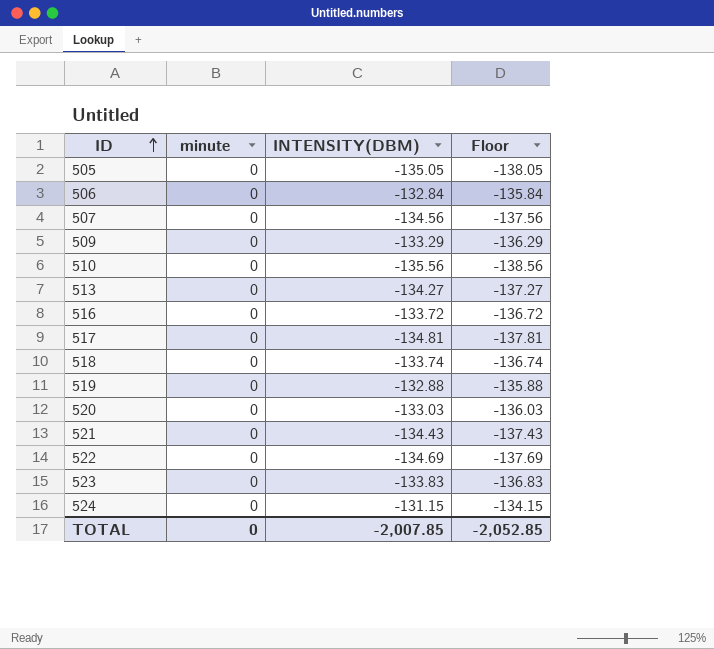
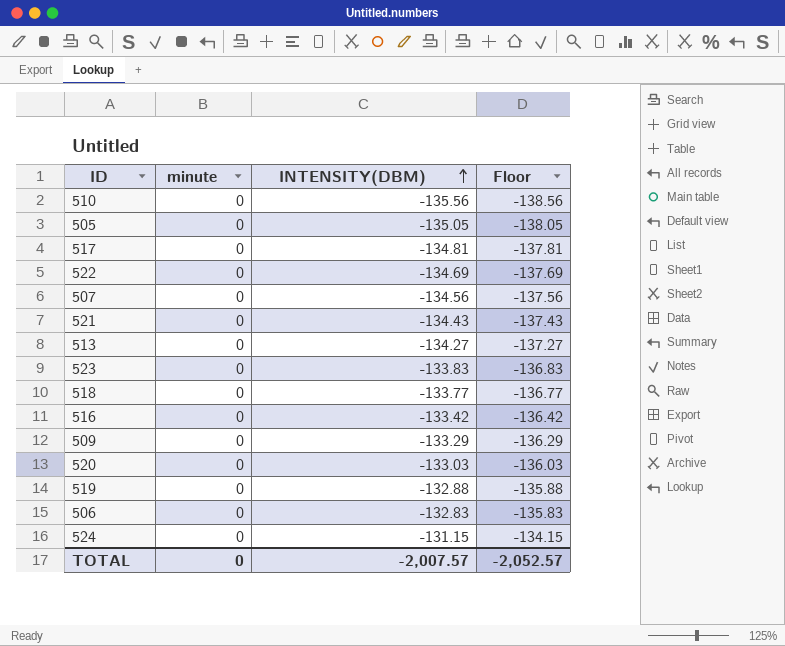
row order: ID ascending -> INTENSITY(DBM) ascending
518 | INTENSITY(DBM): -133.74 -> -133.77
518 | Floor: -136.74 -> -136.77
516 | INTENSITY(DBM): -133.72 -> -133.42
516 | Floor: -136.72 -> -136.42
506 | INTENSITY(DBM): -132.84 -> -132.83
506 | Floor: -135.84 -> -135.83
TOTAL | INTENSITY(DBM): -2,007.85 -> -2,007.57
TOTAL | Floor: -2,052.85 -> -2,052.57

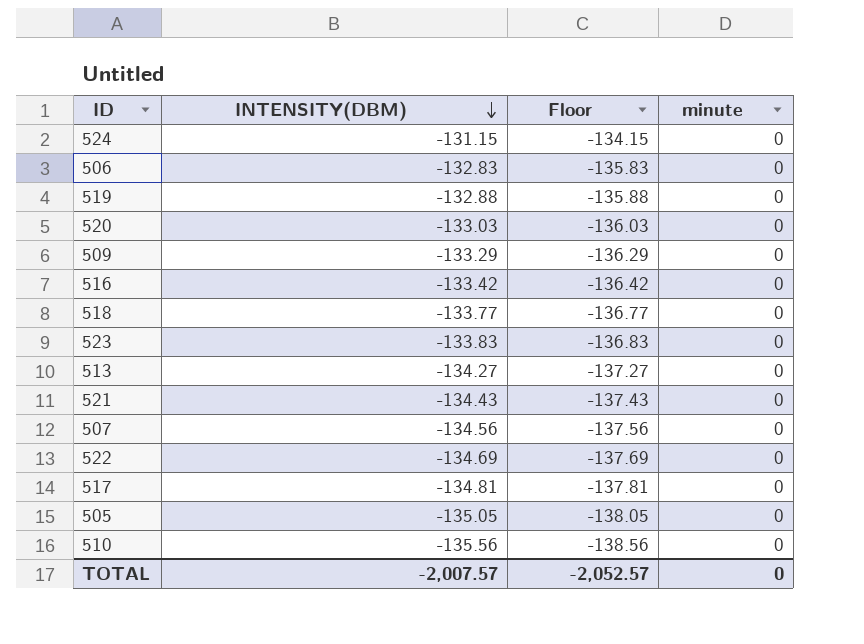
row order: INTENSITY(DBM) ascending -> INTENSITY(DBM) descending
column minute | position: 2 -> 4

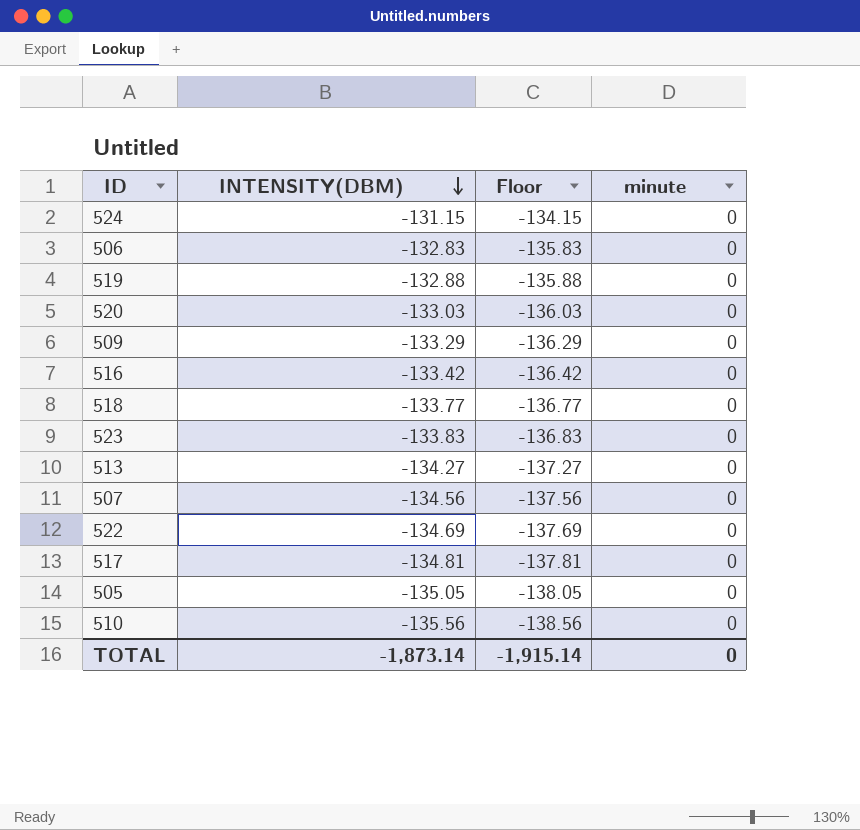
row 521: -134.43 | -137.43 | 0 -> none
TOTAL | INTENSITY(DBM): -2,007.57 -> -1,873.14
TOTAL | Floor: -2,052.57 -> -1,915.14

